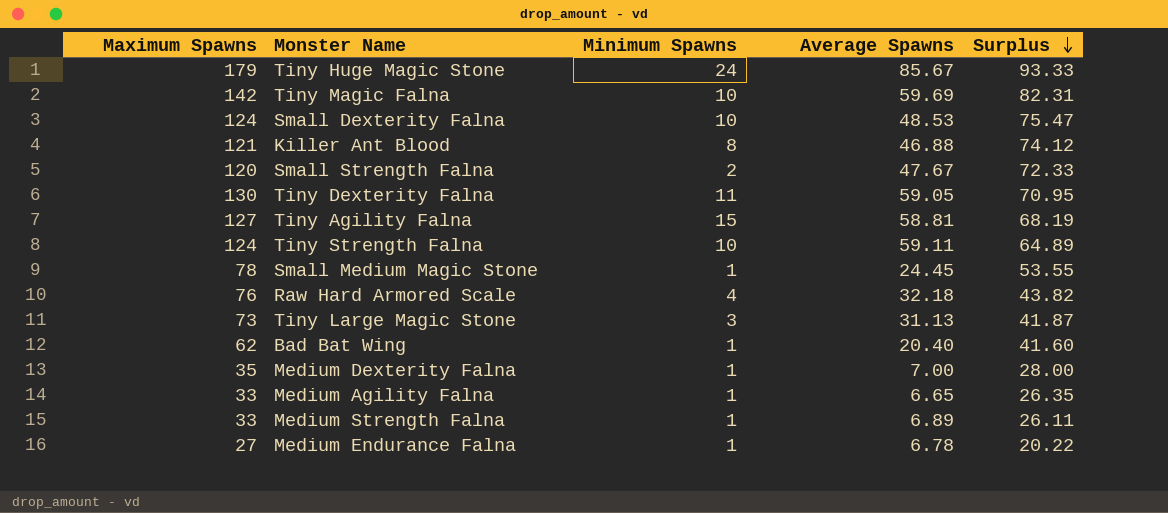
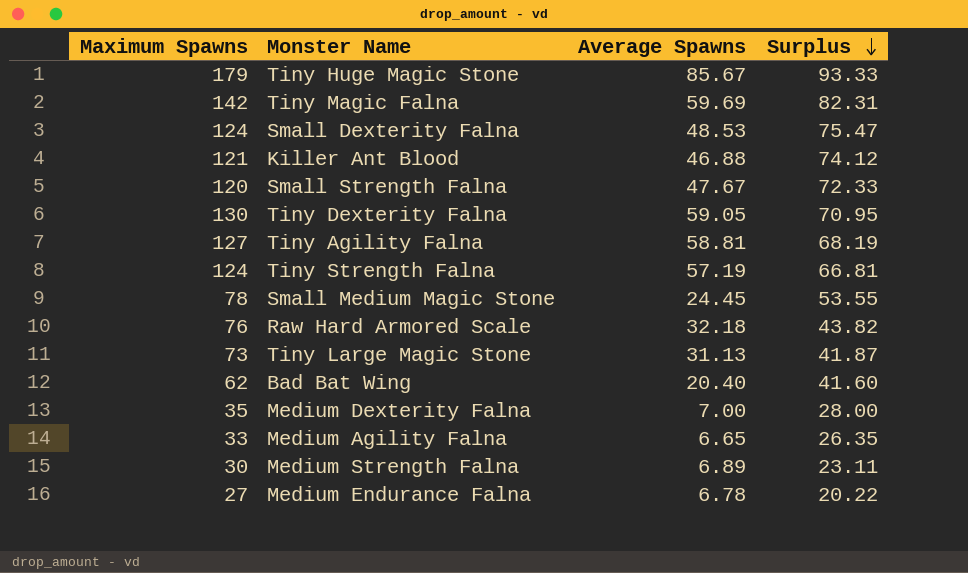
column Minimum Spawns | position: 3 -> none
Tiny Strength Falna | Average Spawns: 59.11 -> 57.19
Tiny Strength Falna | Surplus: 64.89 -> 66.81
Medium Strength Falna | Maximum Spawns: 33 -> 30
Medium Strength Falna | Surplus: 26.11 -> 23.11

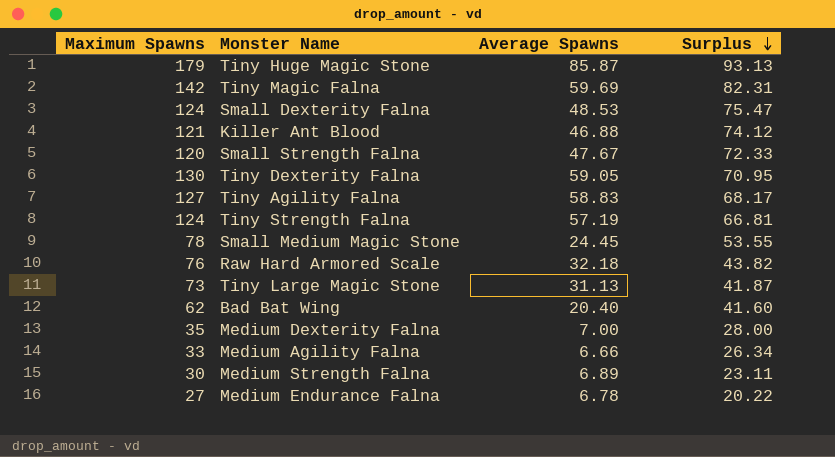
Tiny Huge Magic Stone | Average Spawns: 85.67 -> 85.87
Tiny Huge Magic Stone | Surplus: 93.33 -> 93.13
Tiny Agility Falna | Average Spawns: 58.81 -> 58.83
Tiny Agility Falna | Surplus: 68.19 -> 68.17
Medium Agility Falna | Average Spawns: 6.65 -> 6.66
Medium Agility Falna | Surplus: 26.35 -> 26.34

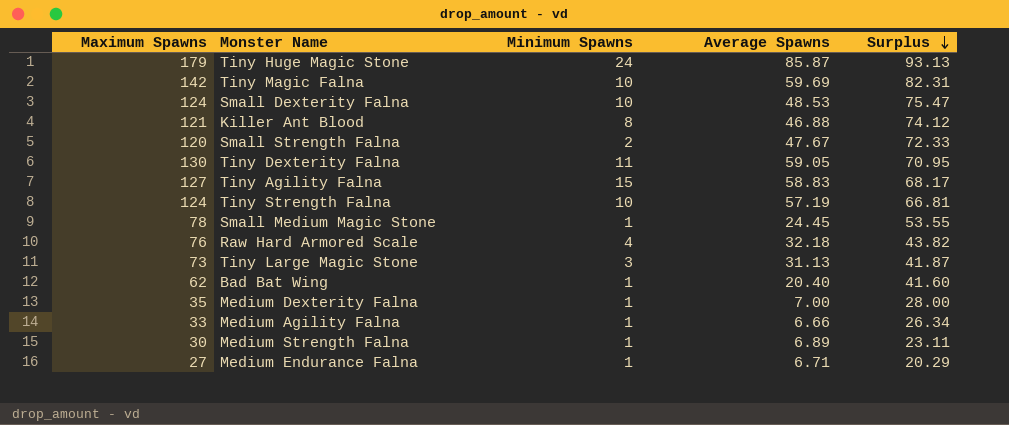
column Minimum Spawns | position: none -> 3
Medium Endurance Falna | Average Spawns: 6.78 -> 6.71
Medium Endurance Falna | Surplus: 20.22 -> 20.29

